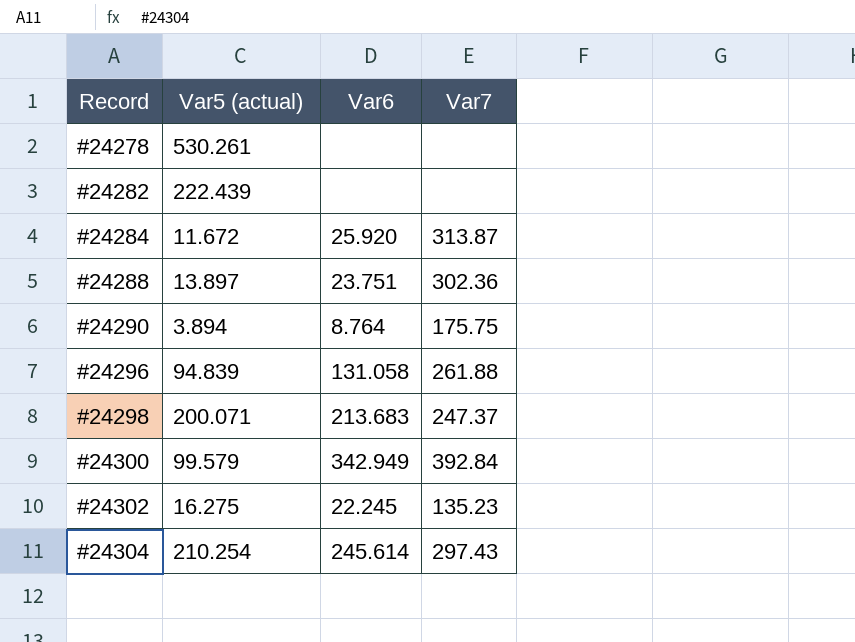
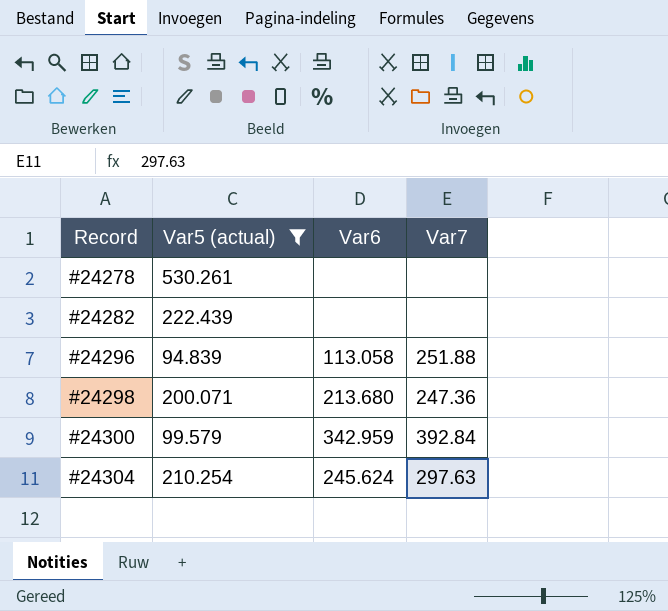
filter: none -> Var5 (actual) >= 94.839
#24296 | Var6: 131.058 -> 113.058
#24296 | Var7: 261.88 -> 251.88
#24298 | Var6: 213.683 -> 213.680
#24298 | Var7: 247.37 -> 247.36
#24300 | Var6: 342.949 -> 342.959
#24304 | Var6: 245.614 -> 245.624
#24304 | Var7: 297.43 -> 297.63

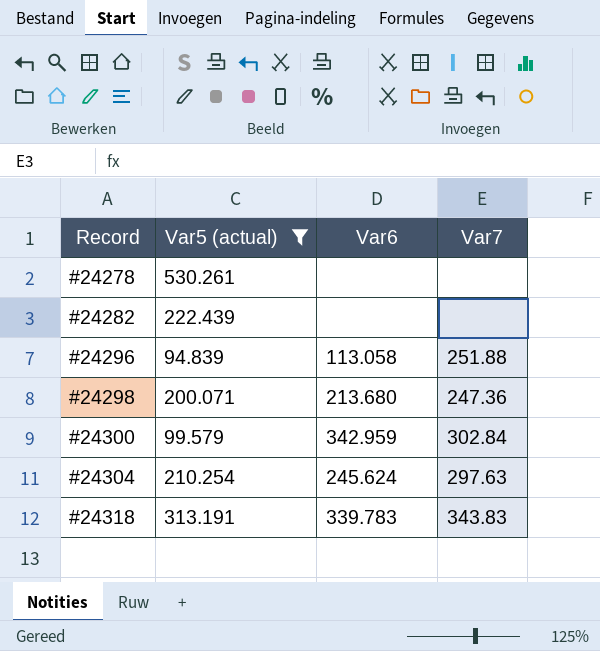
#24300 | Var7: 392.84 -> 302.84
row #24318: none -> 313.191 | 339.783 | 343.83

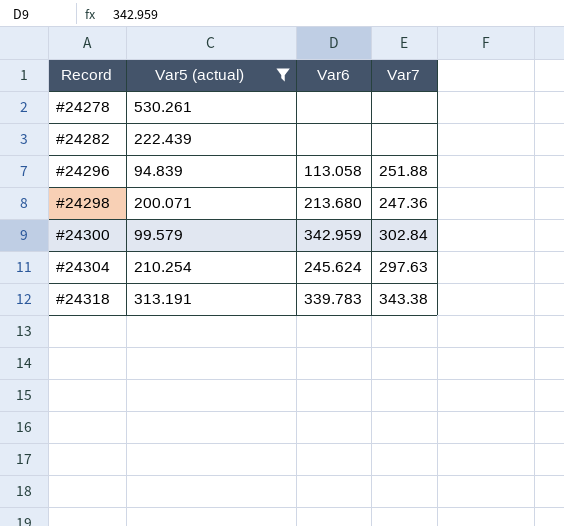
#24318 | Var7: 343.83 -> 343.38

